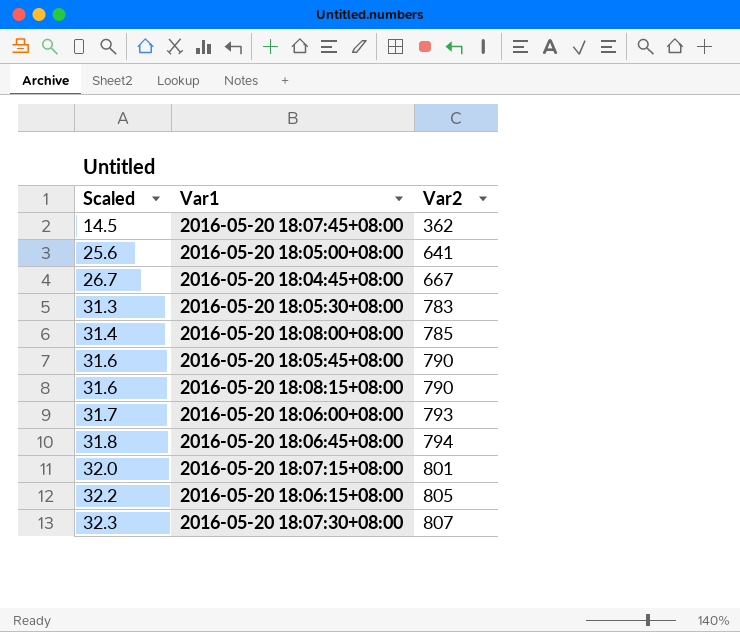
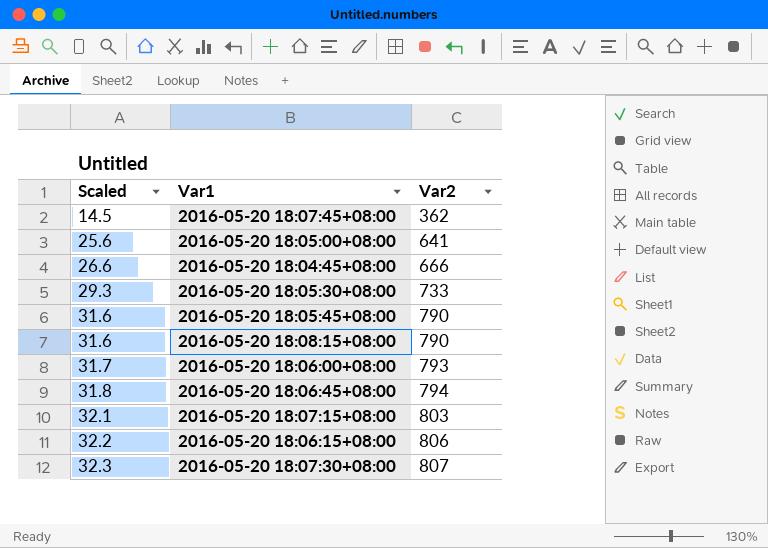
row 2016-05-20 18:08:00+08:00: 31.4 | 785 -> none
2016-05-20 18:04:45+08:00 | Scaled: 26.7 -> 26.6
2016-05-20 18:04:45+08:00 | Var2: 667 -> 666
2016-05-20 18:05:30+08:00 | Scaled: 31.3 -> 29.3
2016-05-20 18:05:30+08:00 | Var2: 783 -> 733
2016-05-20 18:07:15+08:00 | Scaled: 32.0 -> 32.1
2016-05-20 18:07:15+08:00 | Var2: 801 -> 803
2016-05-20 18:06:15+08:00 | Var2: 805 -> 806

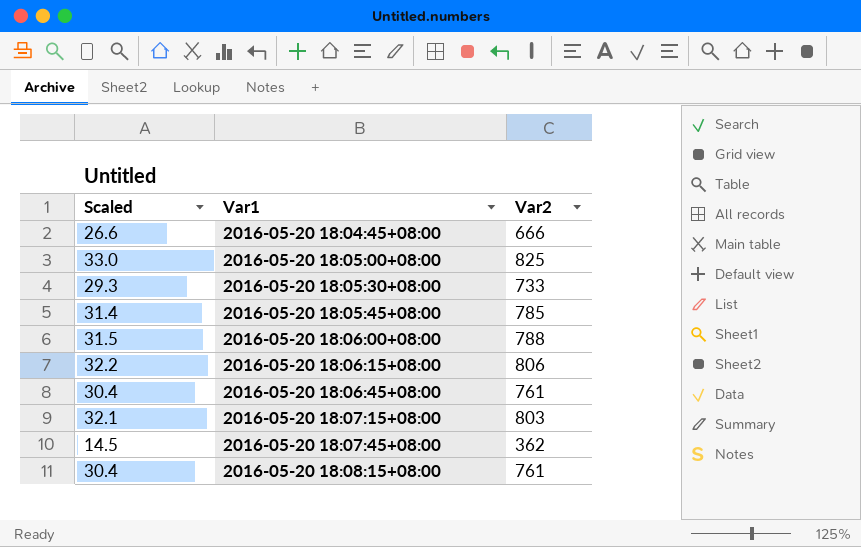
row order: Scaled ascending -> Var1 ascending
row 2016-05-20 18:07:30+08:00: 32.3 | 807 -> none
2016-05-20 18:05:00+08:00 | Scaled: 25.6 -> 33.0
2016-05-20 18:05:00+08:00 | Var2: 641 -> 825
2016-05-20 18:05:45+08:00 | Scaled: 31.6 -> 31.4
2016-05-20 18:05:45+08:00 | Var2: 790 -> 785
2016-05-20 18:06:00+08:00 | Scaled: 31.7 -> 31.5
2016-05-20 18:06:00+08:00 | Var2: 793 -> 788
2016-05-20 18:06:45+08:00 | Scaled: 31.8 -> 30.4
2016-05-20 18:06:45+08:00 | Var2: 794 -> 761
2016-05-20 18:08:15+08:00 | Scaled: 31.6 -> 30.4
2016-05-20 18:08:15+08:00 | Var2: 790 -> 761

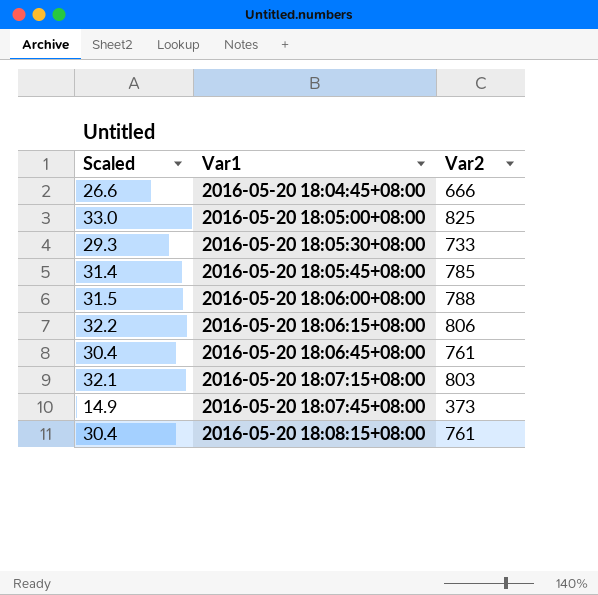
2016-05-20 18:07:45+08:00 | Scaled: 14.5 -> 14.9
2016-05-20 18:07:45+08:00 | Var2: 362 -> 373

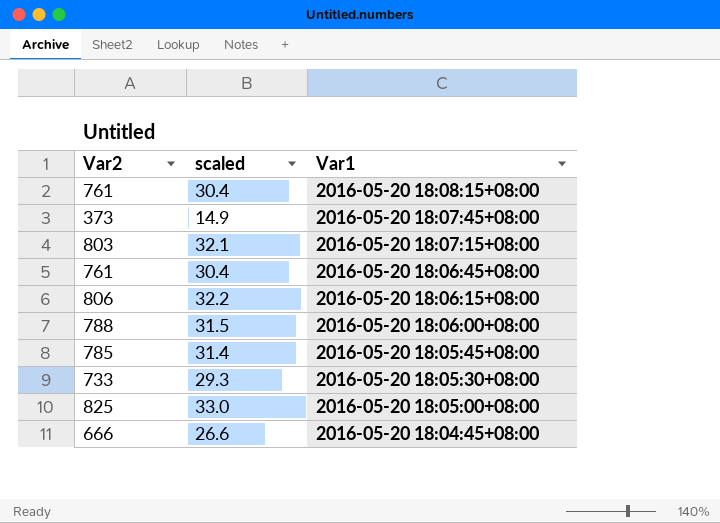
row order: Var1 ascending -> Var1 descending
column Var2 | position: 3 -> 1
column name: Scaled -> scaled

